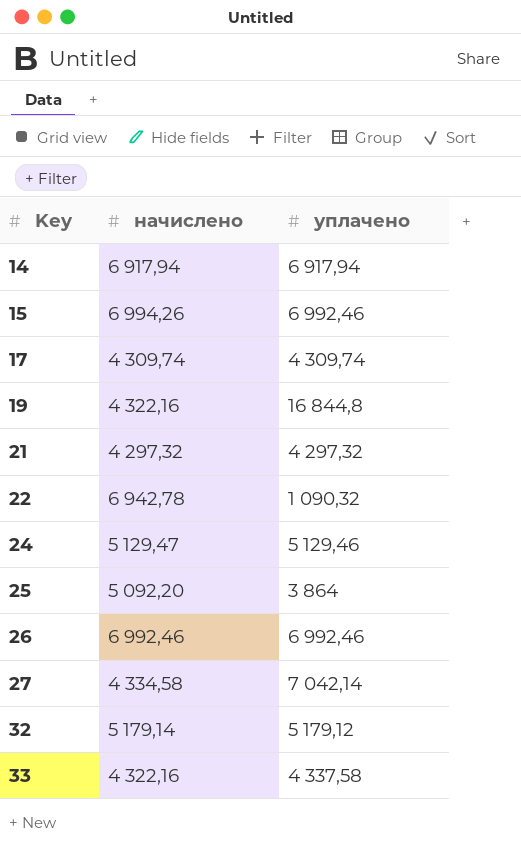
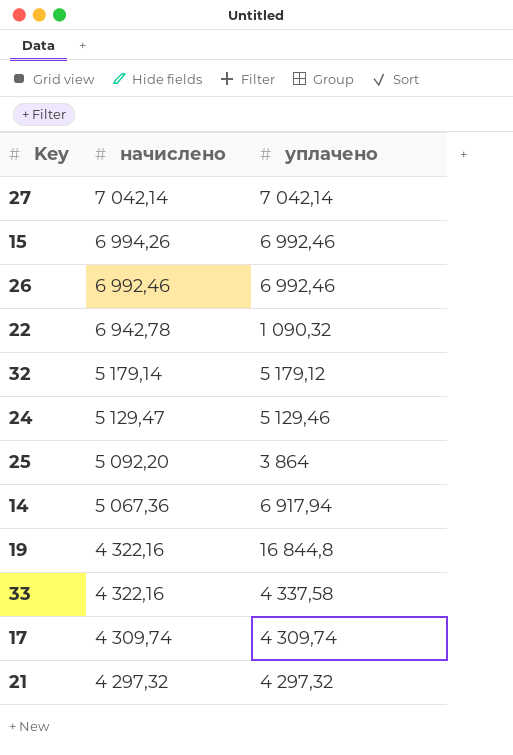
row order: Key ascending -> начислено descending
27 | начислено: 4 334,58 -> 7 042,14
14 | начислено: 6 917,94 -> 5 067,36

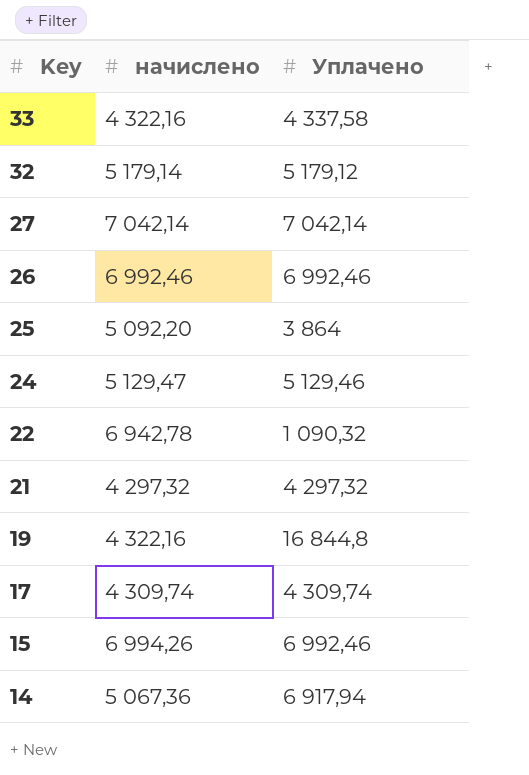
row order: начислено descending -> Key descending
column name: уплачено -> Уплачено

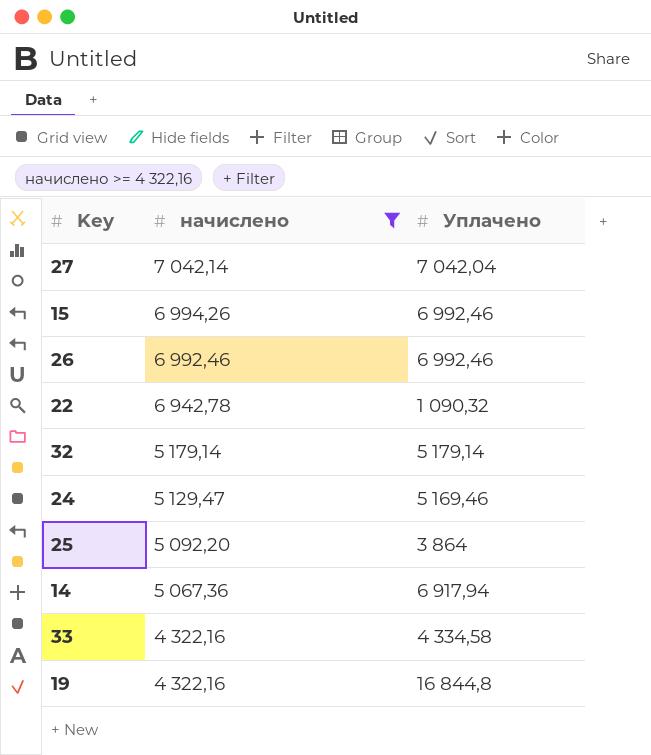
filter: none -> начислено >= 4 322,16
row order: Key descending -> начислено descending
27 | Уплачено: 7 042,14 -> 7 042,04
32 | Уплачено: 5 179,12 -> 5 179,14
24 | Уплачено: 5 129,46 -> 5 169,46
33 | Уплачено: 4 337,58 -> 4 334,58

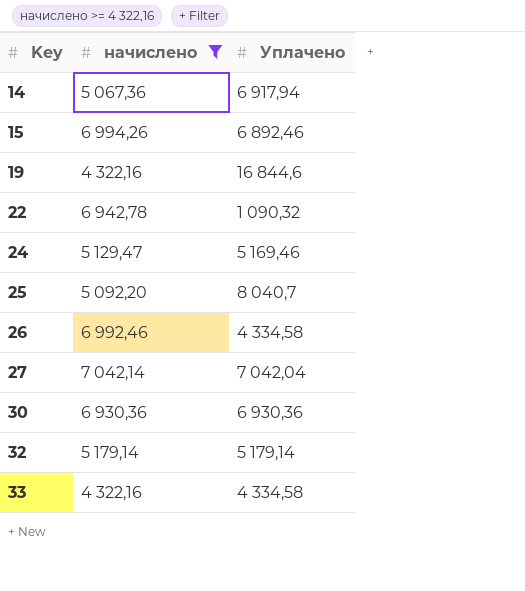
row order: начислено descending -> Key ascending
15 | Уплачено: 6 992,46 -> 6 892,46
19 | Уплачено: 16 844,8 -> 16 844,6
25 | Уплачено: 3 864 -> 8 040,7
26 | Уплачено: 6 992,46 -> 4 334,58
row 30: none -> 6 930,36 | 6 930,36

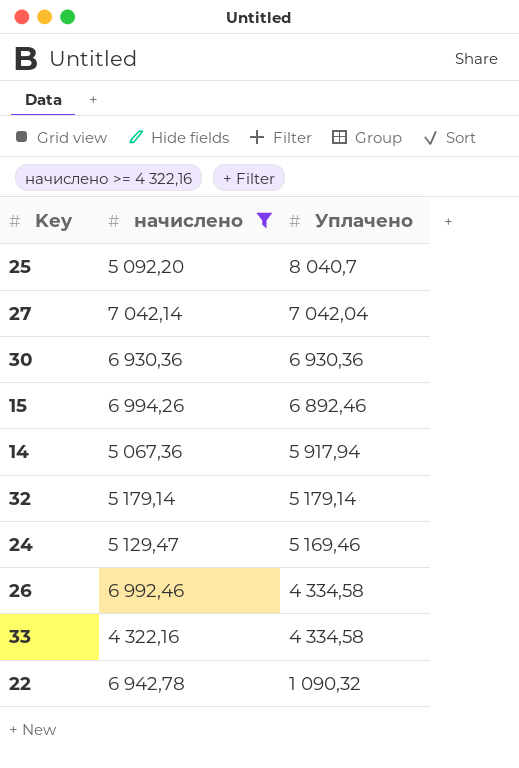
row order: Key ascending -> Уплачено descending
row 19: 4 322,16 | 16 844,6 -> none
14 | Уплачено: 6 917,94 -> 5 917,94

